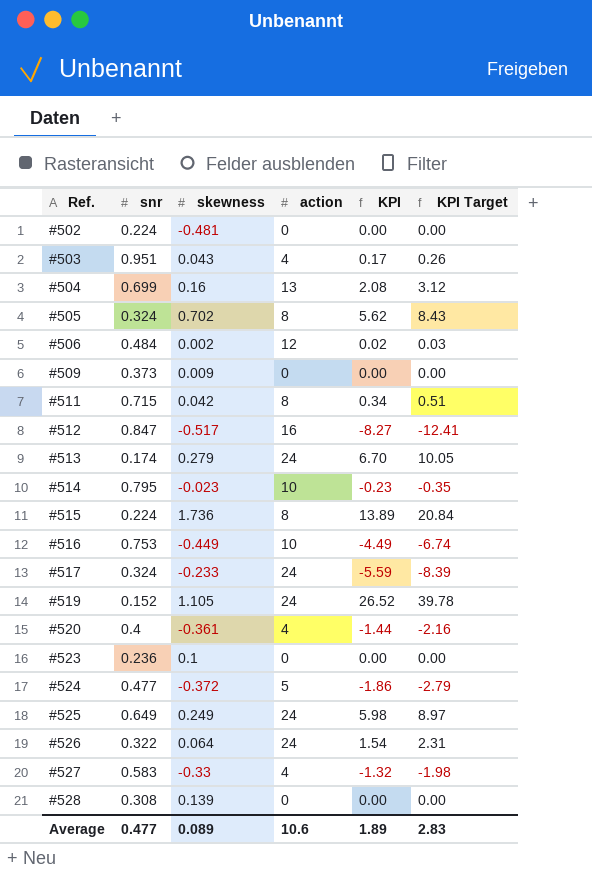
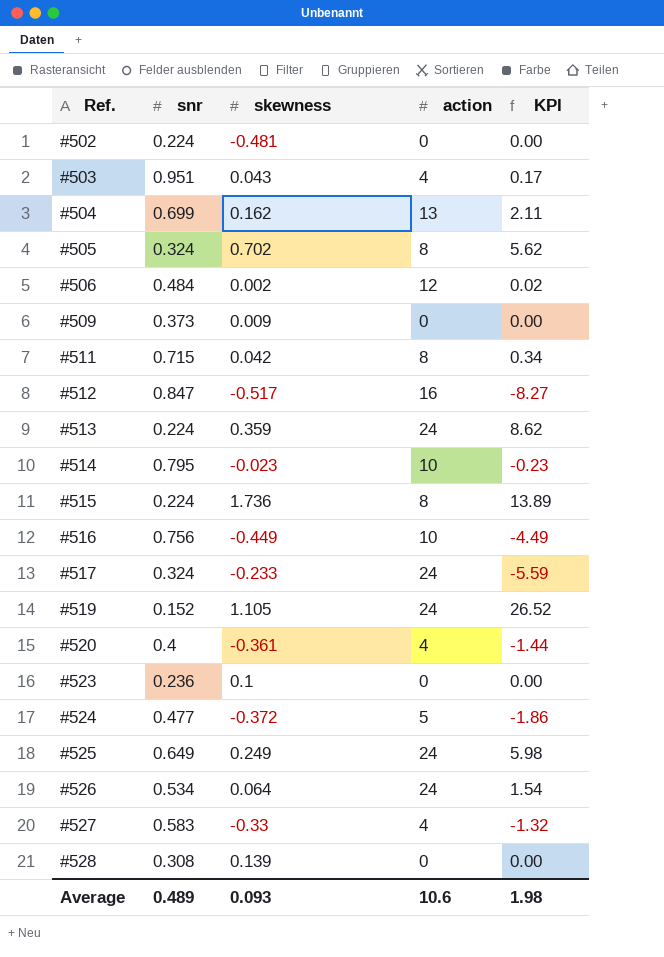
column KPI Target | formula: [KPI] * 1.5 -> none
#504 | skewness: 0.16 -> 0.162
#504 | KPI: 2.08 -> 2.11
#513 | snr: 0.174 -> 0.224
#513 | skewness: 0.279 -> 0.359
#513 | KPI: 6.70 -> 8.62
#516 | snr: 0.753 -> 0.756
#526 | snr: 0.322 -> 0.534
Average | snr: 0.477 -> 0.489
Average | skewness: 0.089 -> 0.093
Average | KPI: 1.89 -> 1.98

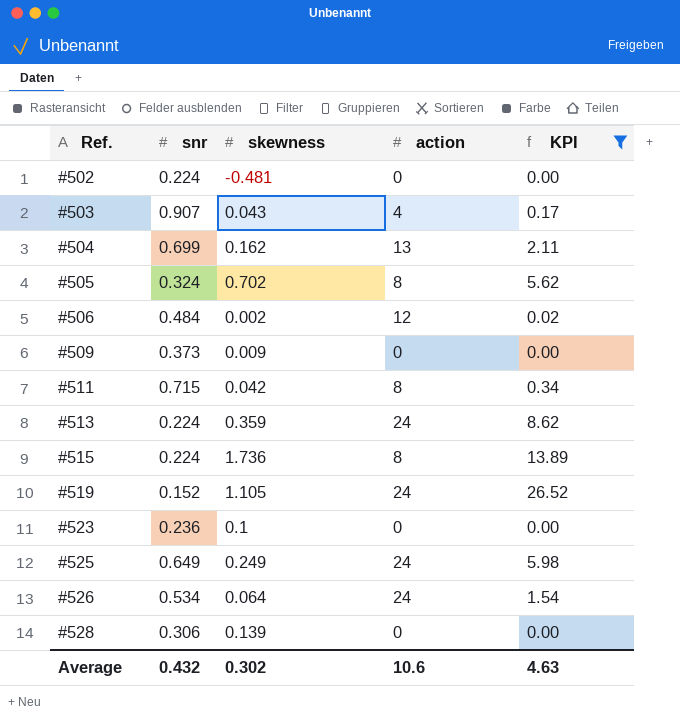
filter: none -> KPI >= 0.00
#503 | snr: 0.951 -> 0.907
#528 | snr: 0.308 -> 0.306
Average | snr: 0.489 -> 0.432
Average | skewness: 0.093 -> 0.302
Average | KPI: 1.98 -> 4.63

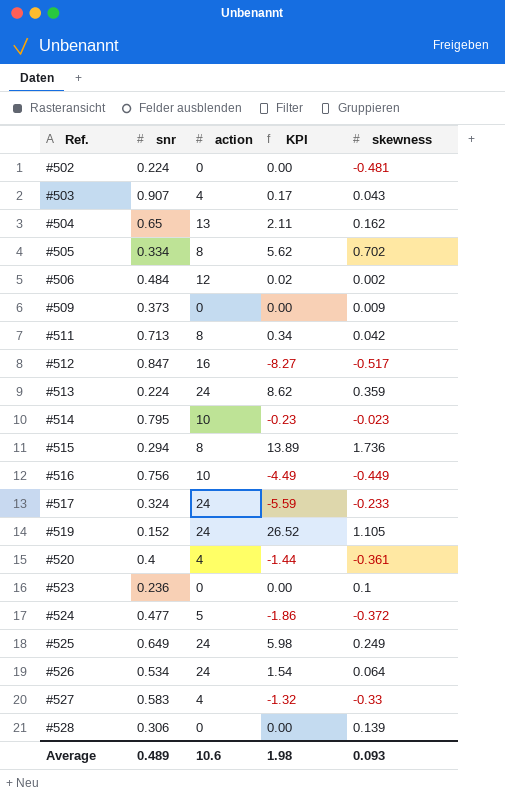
filter: KPI >= 0.00 -> none
column skewness | position: 3 -> 5
#504 | snr: 0.699 -> 0.65
#505 | snr: 0.324 -> 0.334
#511 | snr: 0.715 -> 0.713
#515 | snr: 0.224 -> 0.294
Average | snr: 0.432 -> 0.489
Average | KPI: 4.63 -> 1.98
Average | skewness: 0.302 -> 0.093

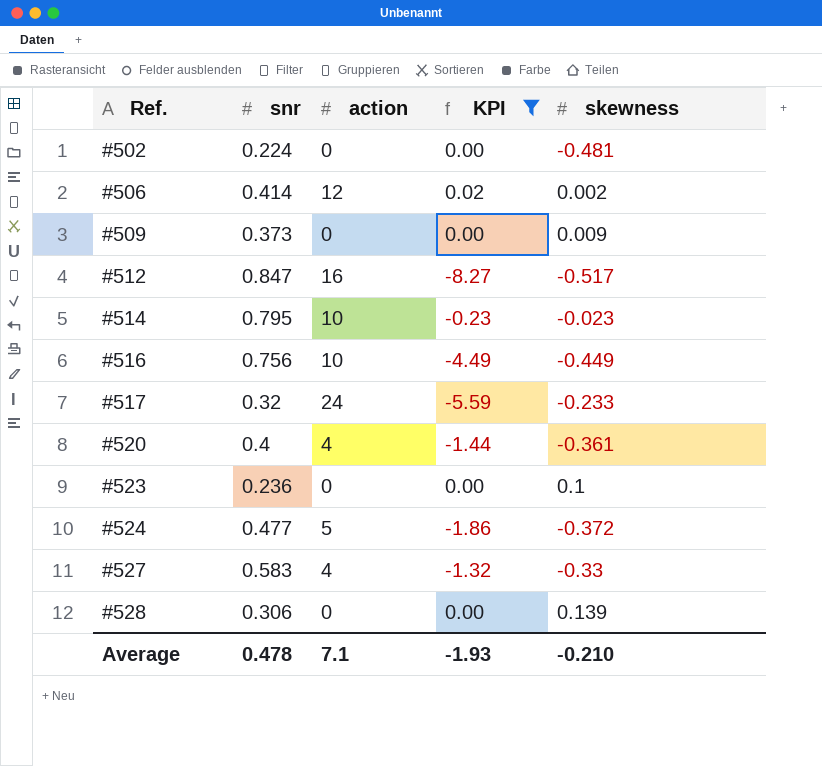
filter: none -> KPI <= 0.02
#506 | snr: 0.484 -> 0.414
#517 | snr: 0.324 -> 0.32
Average | snr: 0.489 -> 0.478
Average | action: 10.6 -> 7.1
Average | KPI: 1.98 -> -1.93
Average | skewness: 0.093 -> -0.210

